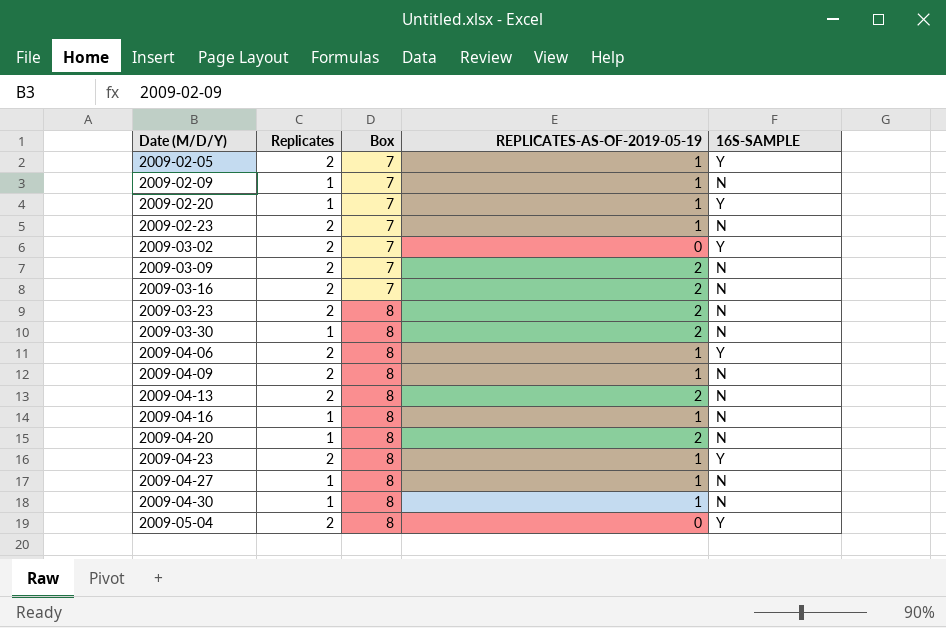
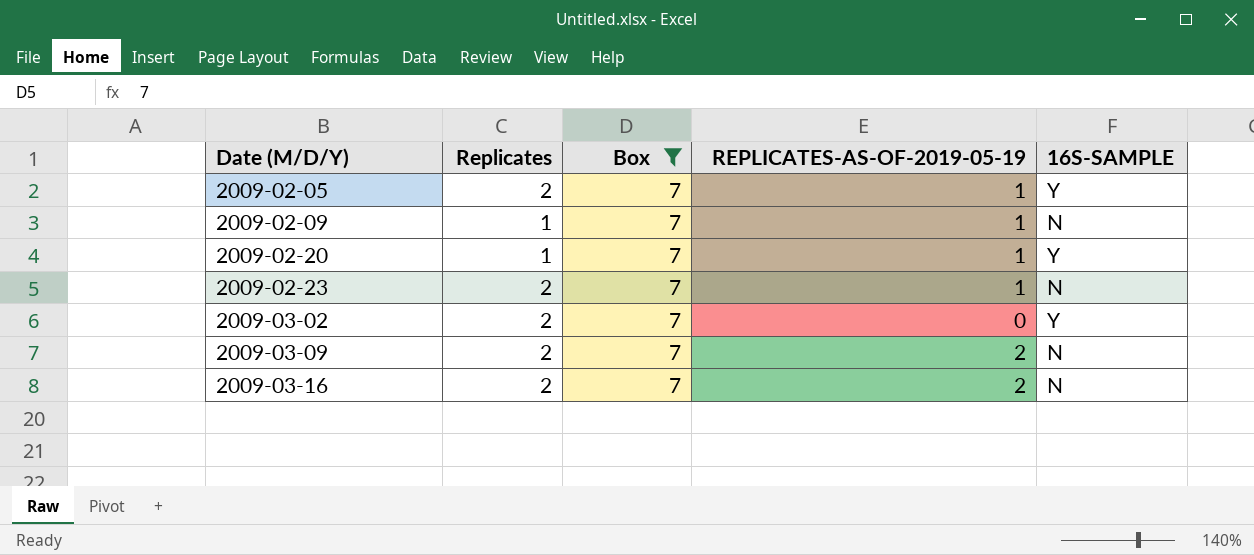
filter: none -> Box = 7

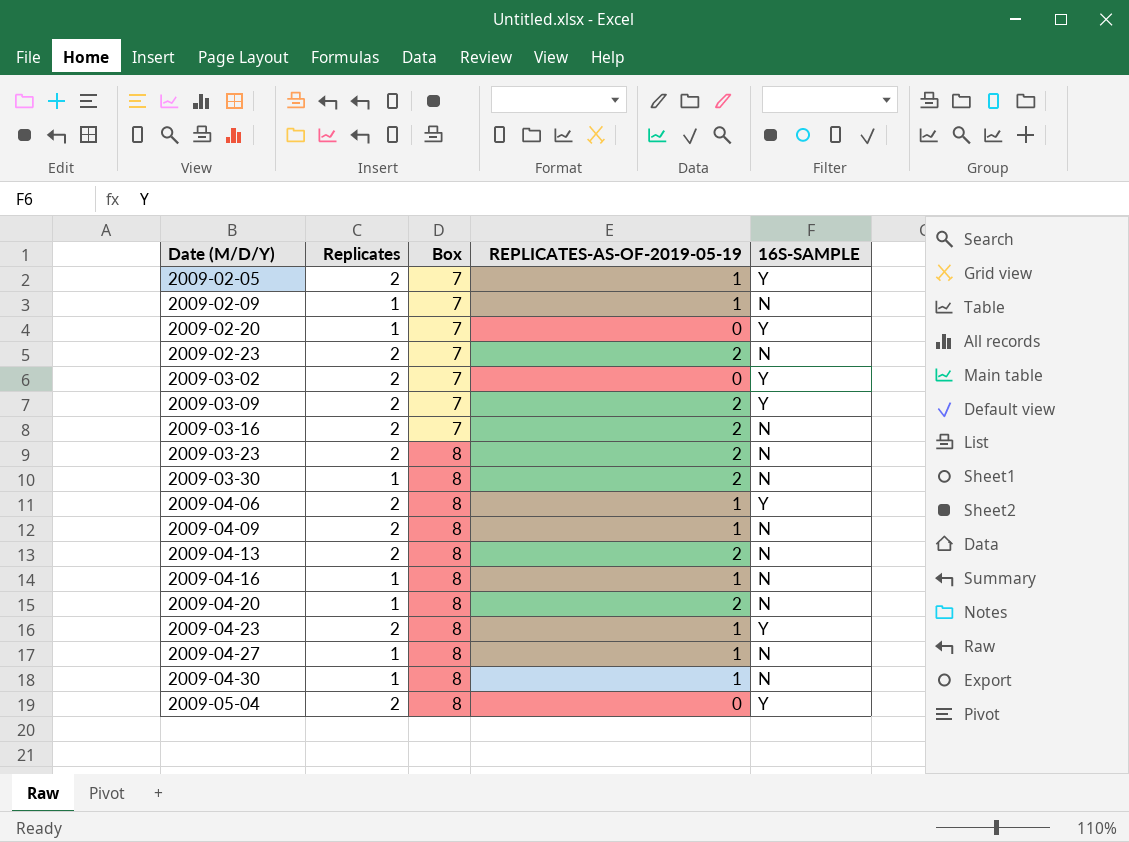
filter: Box = 7 -> none
2009-02-20 | REPLICATES-AS-OF-2019-05-19: 1 -> 0
2009-02-23 | REPLICATES-AS-OF-2019-05-19: 1 -> 2
2009-03-09 | 16S-SAMPLE: N -> Y

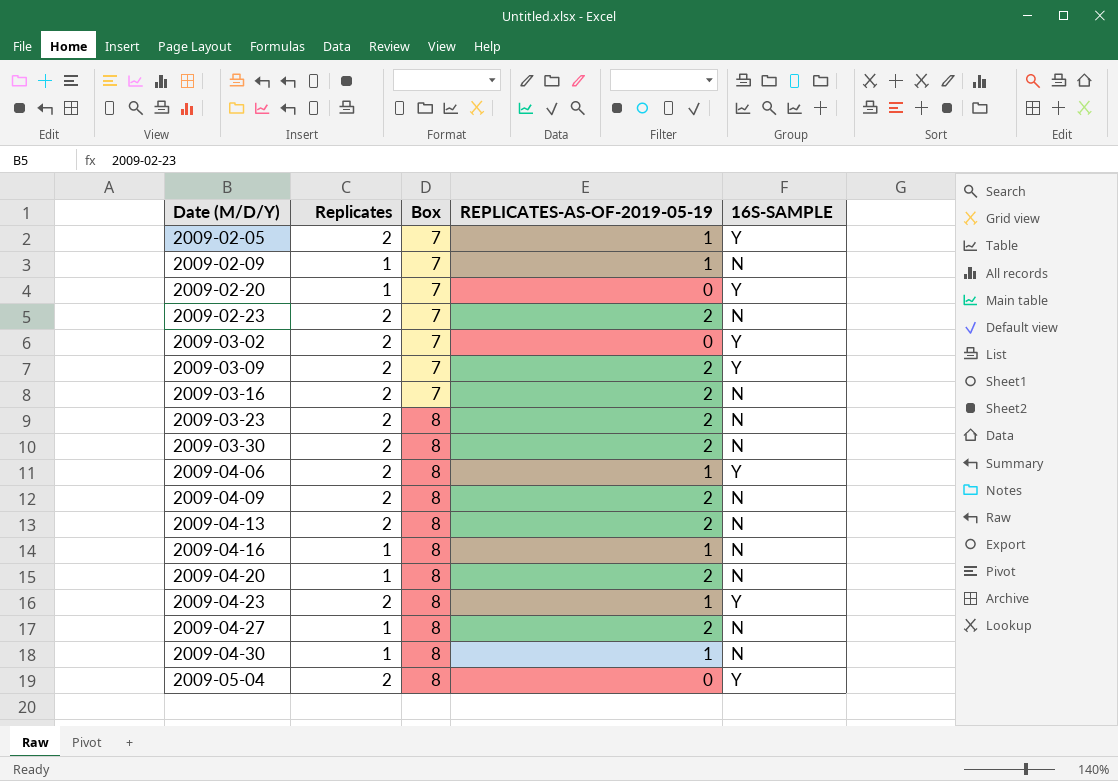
2009-03-30 | Replicates: 1 -> 2
2009-04-09 | REPLICATES-AS-OF-2019-05-19: 1 -> 2
2009-04-27 | REPLICATES-AS-OF-2019-05-19: 1 -> 2

